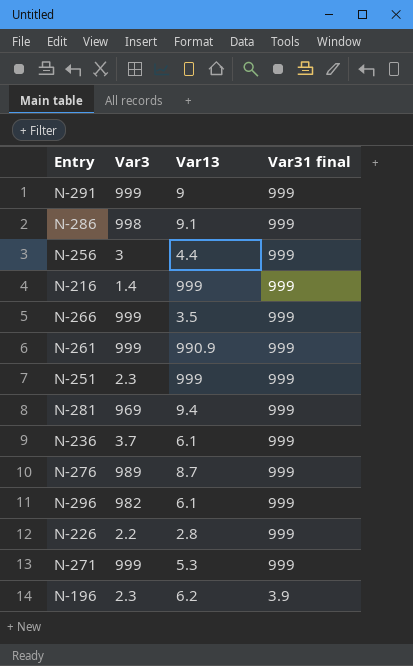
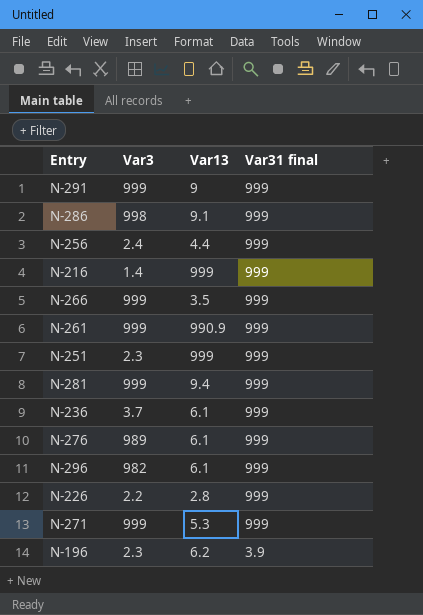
N-256 | Var3: 3 -> 2.4
N-281 | Var3: 969 -> 999
N-276 | Var13: 8.7 -> 6.1

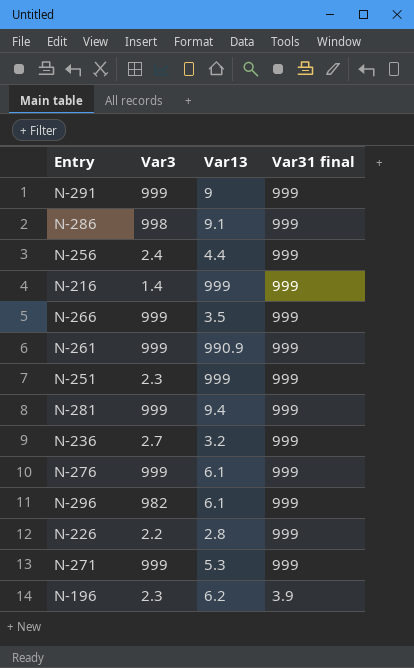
N-236 | Var3: 3.7 -> 2.7
N-236 | Var13: 6.1 -> 3.2
N-276 | Var3: 989 -> 999

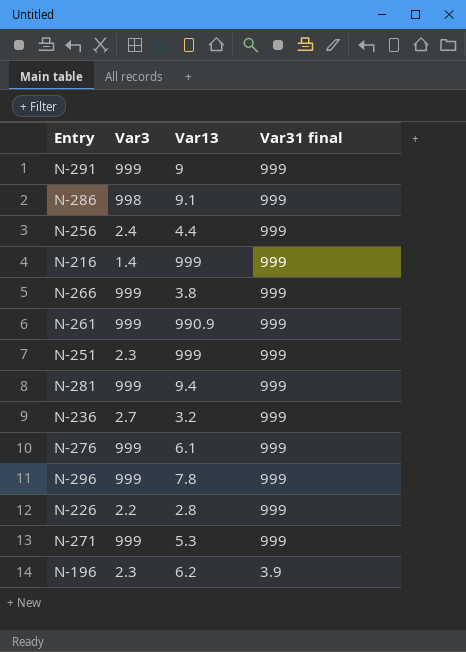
N-266 | Var13: 3.5 -> 3.8
N-296 | Var3: 982 -> 999
N-296 | Var13: 6.1 -> 7.8

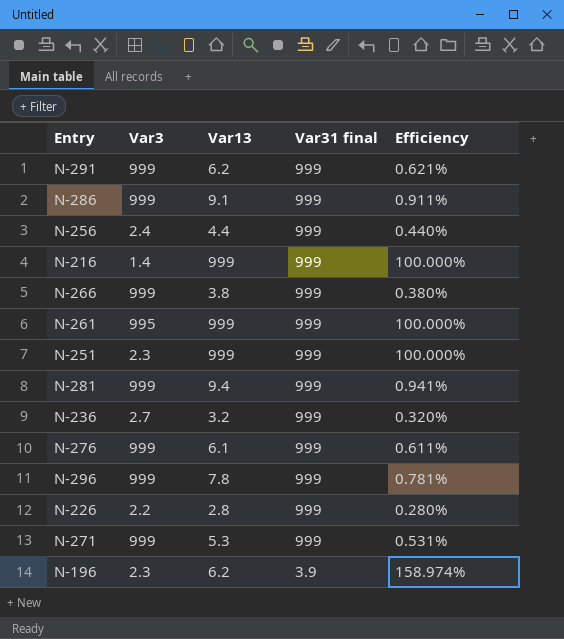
column Efficiency | formula: none -> [Var13] / [Var31 final]
N-291 | Var13: 9 -> 6.2
N-286 | Var3: 998 -> 999
N-261 | Var3: 999 -> 995
N-261 | Var13: 990.9 -> 999

